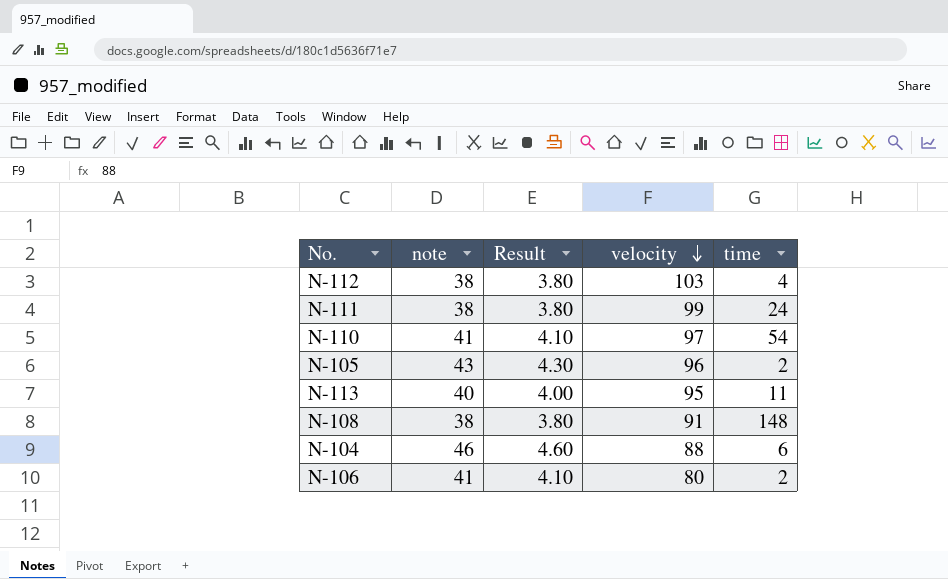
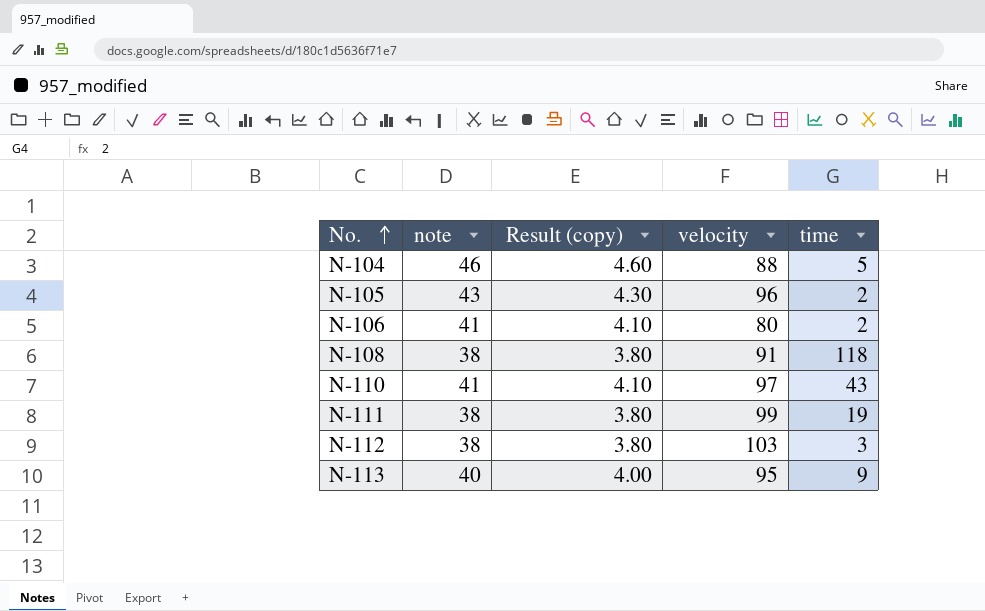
row order: velocity descending -> No. ascending
column name: Result -> Result (copy)
N-104 | time: 6 -> 5
N-108 | time: 148 -> 118
N-110 | time: 54 -> 43
N-111 | time: 24 -> 19
N-112 | time: 4 -> 3
N-113 | time: 11 -> 9

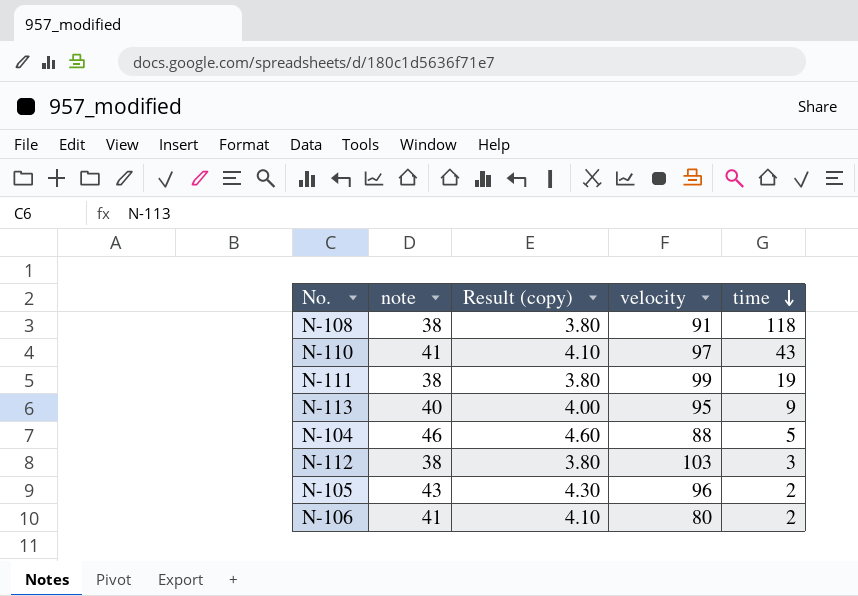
row order: No. ascending -> time descending

